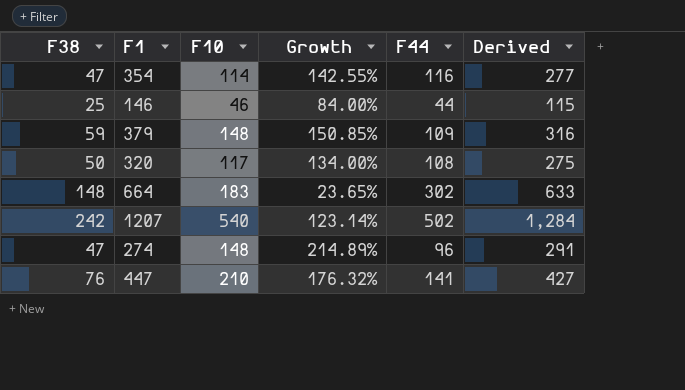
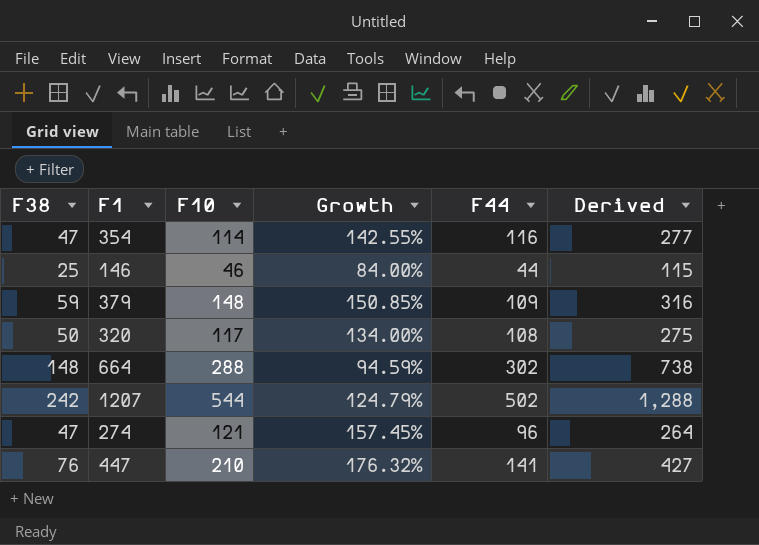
664 | F10: 183 -> 288
664 | Growth: 23.65% -> 94.59%
664 | Derived: 633 -> 738
1207 | F10: 540 -> 544
1207 | Growth: 123.14% -> 124.79%
1207 | Derived: 1,284 -> 1,288
274 | F10: 148 -> 121
274 | Growth: 214.89% -> 157.45%
274 | Derived: 291 -> 264

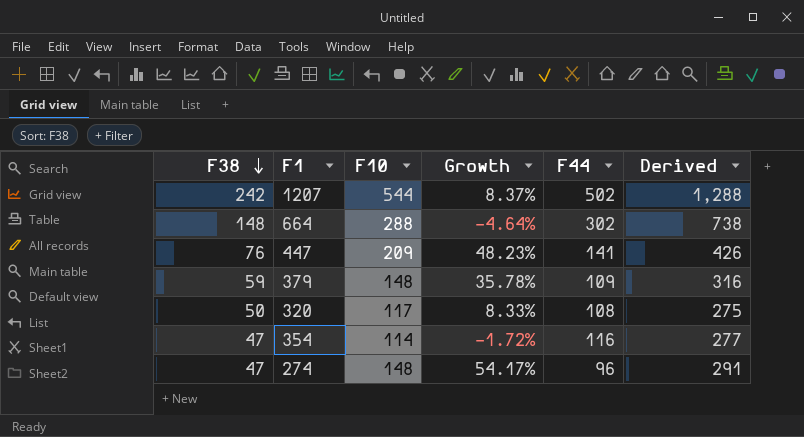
row order: none -> F38 descending
column Growth | formula: ([F10] - [F38]) / [F38] -> ([F10] - [F44]) / [F44]
row 146: 25 | 46 | 84.00% | 44 | 115 -> none
447 | F10: 210 -> 209
447 | Derived: 427 -> 426
274 | F10: 121 -> 148
274 | Derived: 264 -> 291

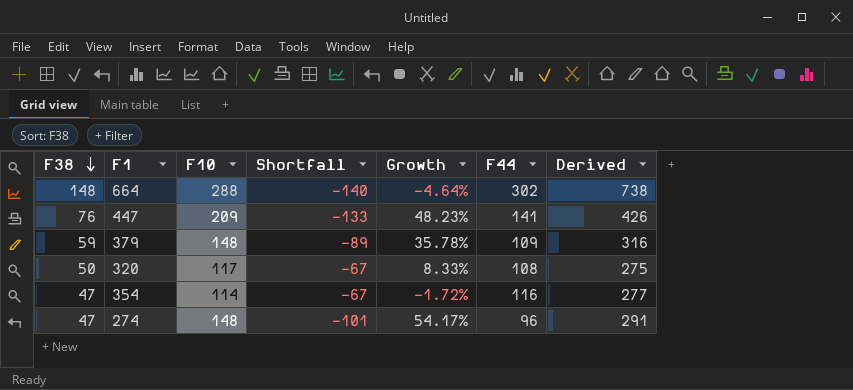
column Shortfall | formula: none -> [F38] - [F10]
row 1207: 242 | 544 | 8.37% | 502 | 1,288 -> none

